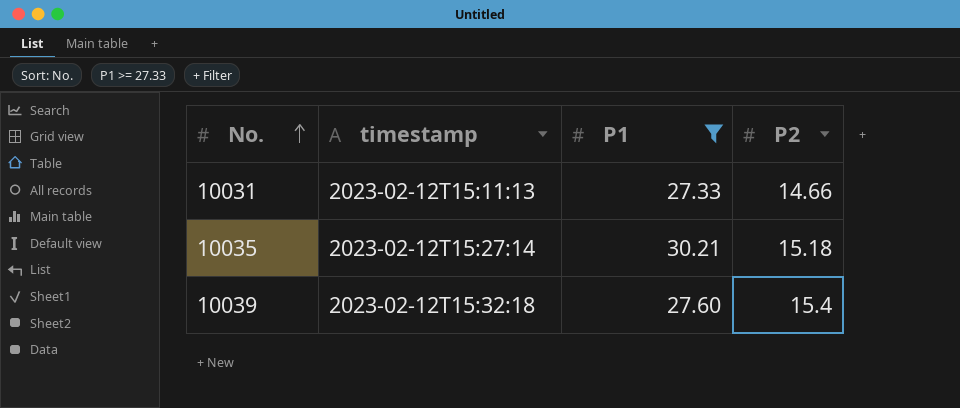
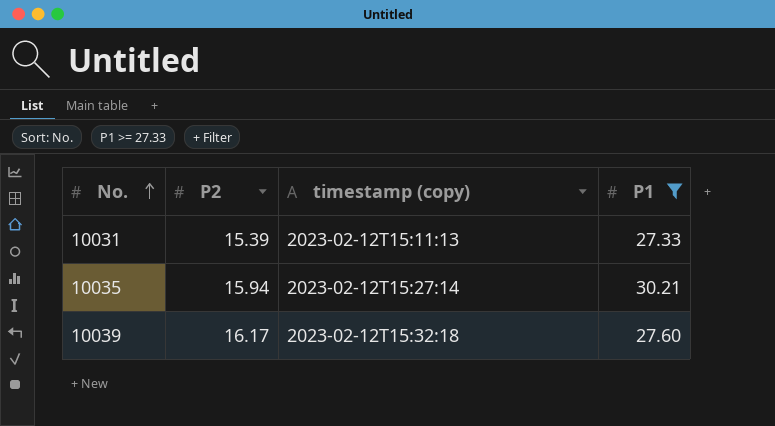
column P2 | position: 4 -> 2
column name: timestamp -> timestamp (copy)
10031 | P2: 14.66 -> 15.39
10035 | P2: 15.18 -> 15.94
10039 | P2: 15.4 -> 16.17

